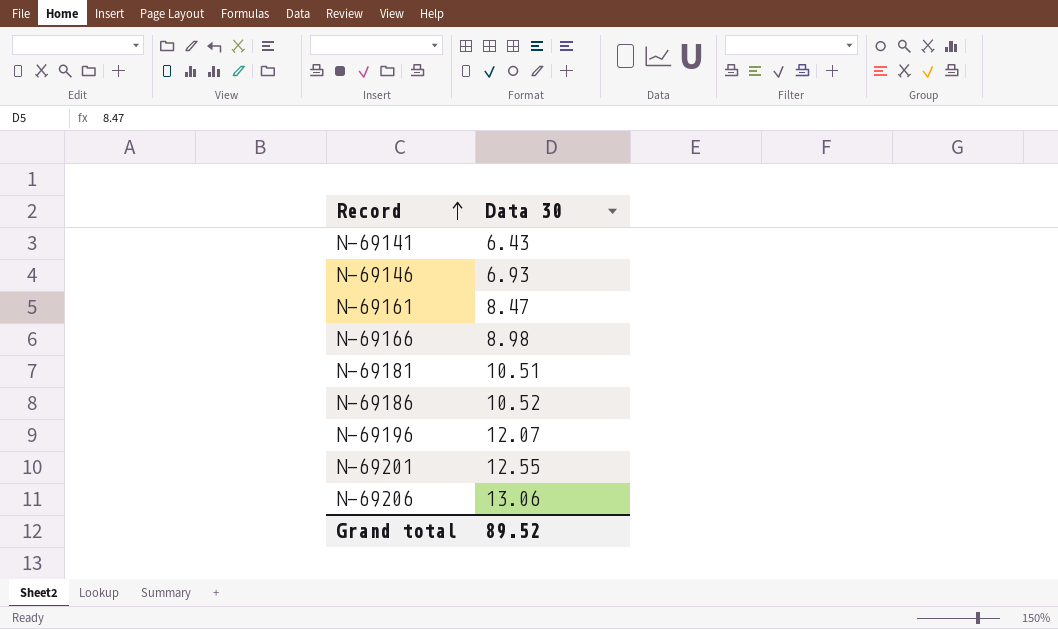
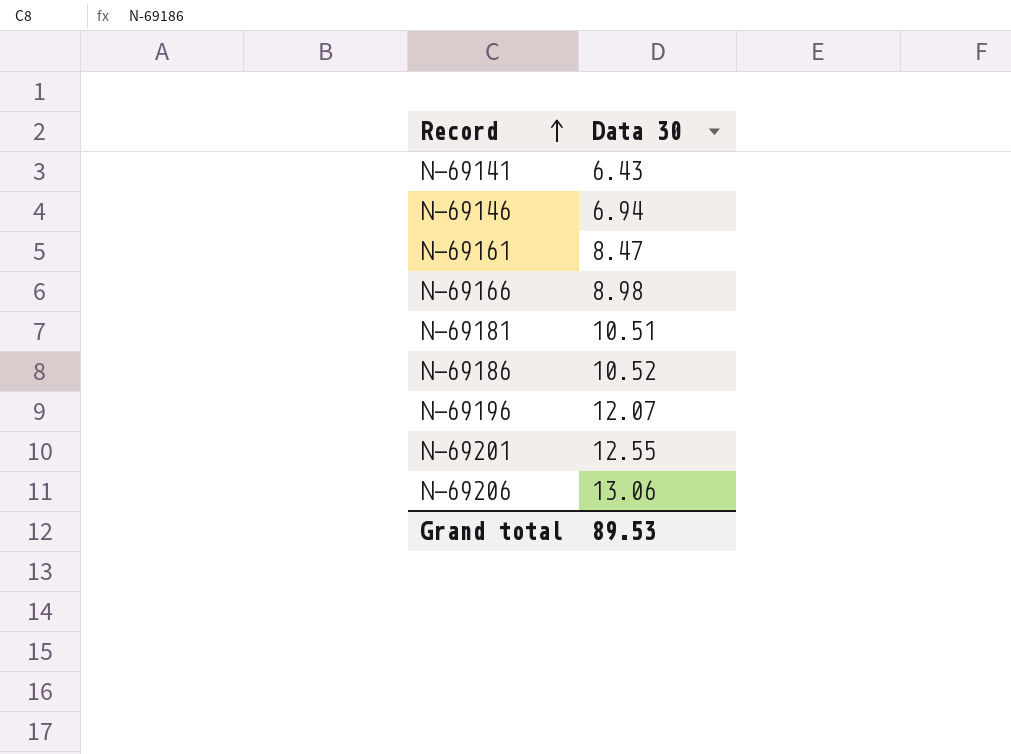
N-69146 | Data 30: 6.93 -> 6.94
Grand total | Data 30: 89.52 -> 89.53

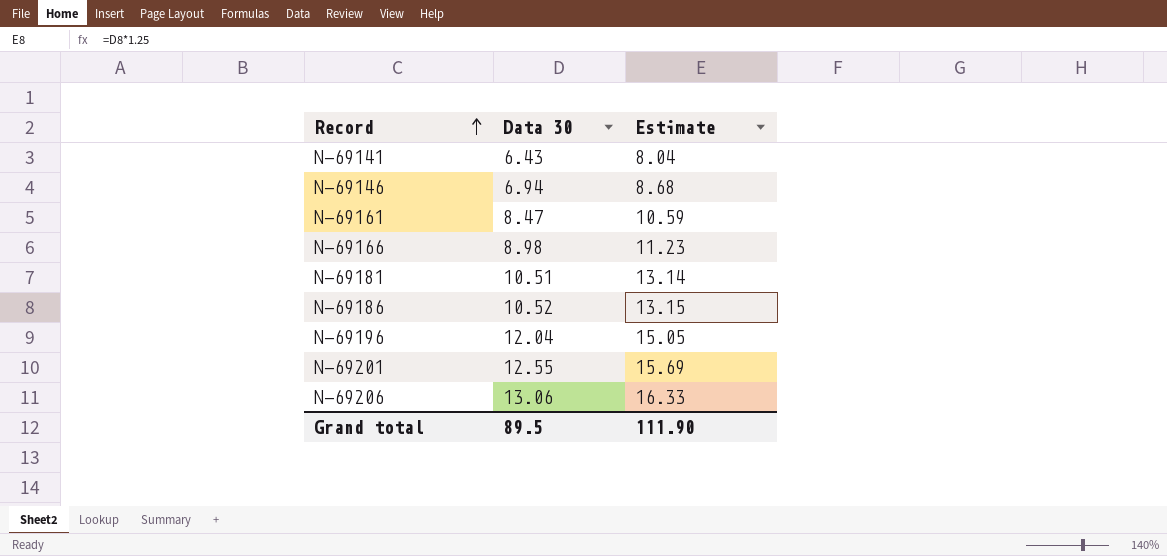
column Estimate | formula: none -> [Data 30] * 1.25
N-69196 | Data 30: 12.07 -> 12.04
Grand total | Data 30: 89.53 -> 89.5

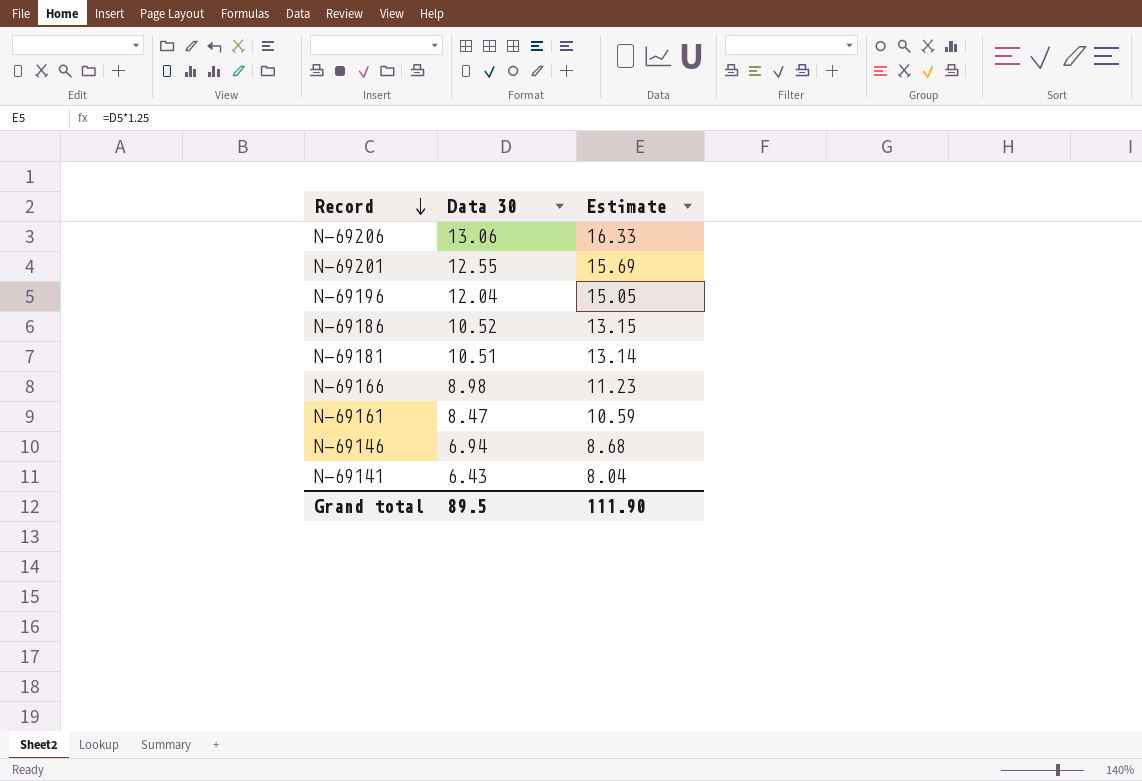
row order: Record ascending -> Record descending

